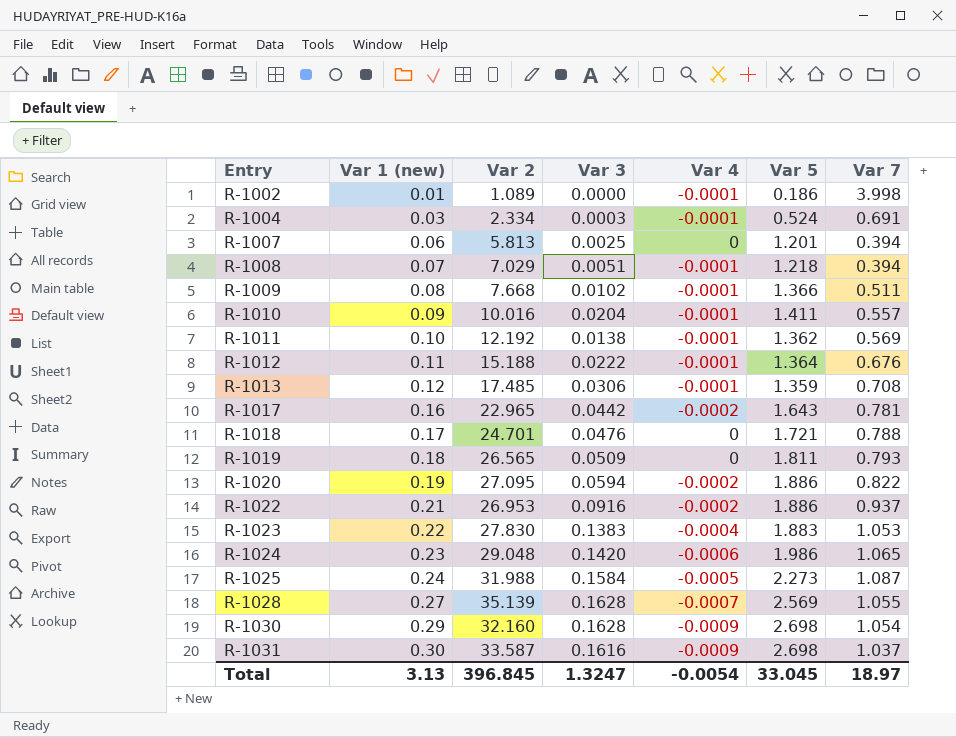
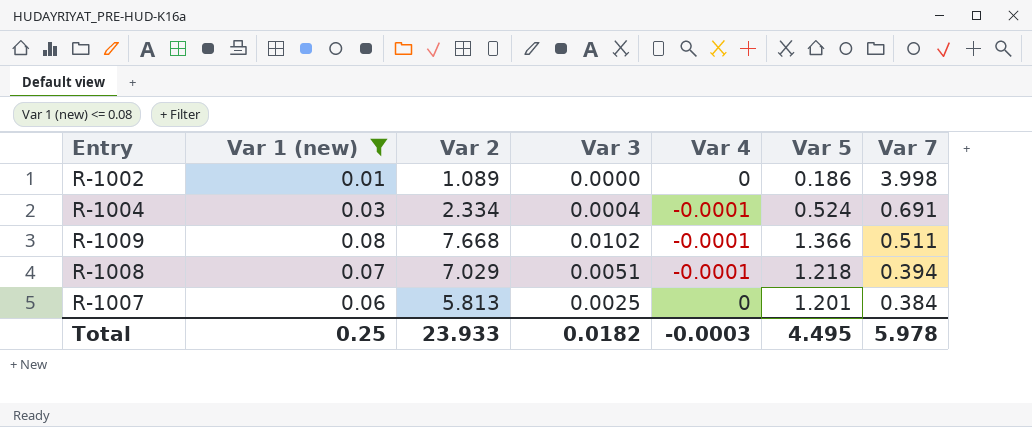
filter: none -> Var 1 (new) <= 0.08
row order: Entry ascending -> Var 7 descending
R-1002 | Var 4: -0.0001 -> 0
R-1004 | Var 3: 0.0003 -> 0.0004
R-1007 | Var 7: 0.394 -> 0.384
Total | Var 1 (new): 3.13 -> 0.25
Total | Var 2: 396.845 -> 23.933
Total | Var 3: 1.3247 -> 0.0182
Total | Var 4: -0.0054 -> -0.0003
Total | Var 5: 33.045 -> 4.495
Total | Var 7: 18.97 -> 5.978

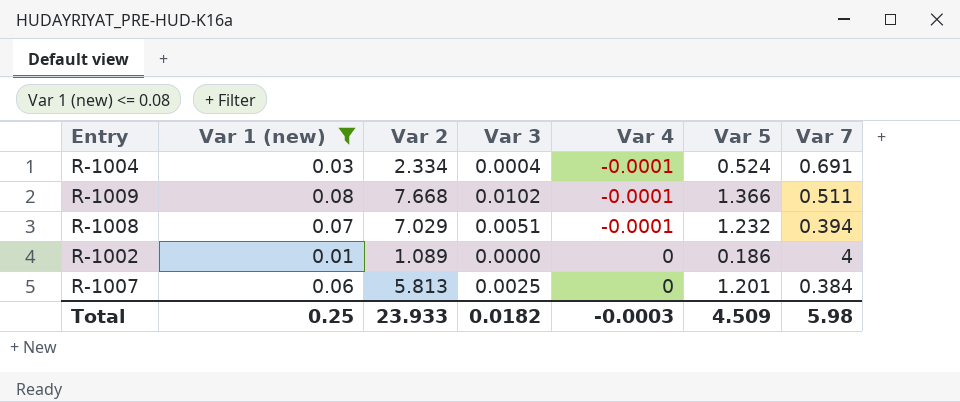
row order: Var 7 descending -> Var 4 ascending
R-1008 | Var 5: 1.218 -> 1.232
R-1002 | Var 7: 3.998 -> 4
Total | Var 5: 4.495 -> 4.509
Total | Var 7: 5.978 -> 5.98

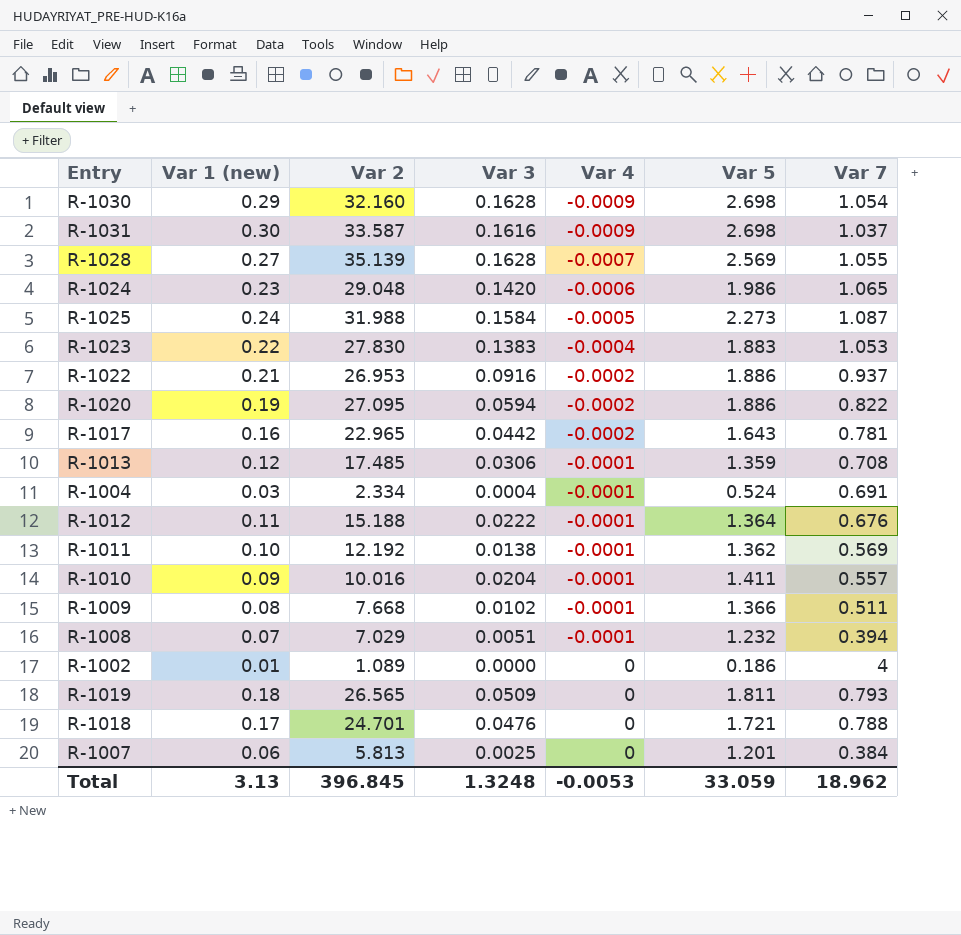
filter: Var 1 (new) <= 0.08 -> none
Total | Var 1 (new): 0.25 -> 3.13
Total | Var 2: 23.933 -> 396.845
Total | Var 3: 0.0182 -> 1.3248
Total | Var 4: -0.0003 -> -0.0053
Total | Var 5: 4.509 -> 33.059
Total | Var 7: 5.98 -> 18.962

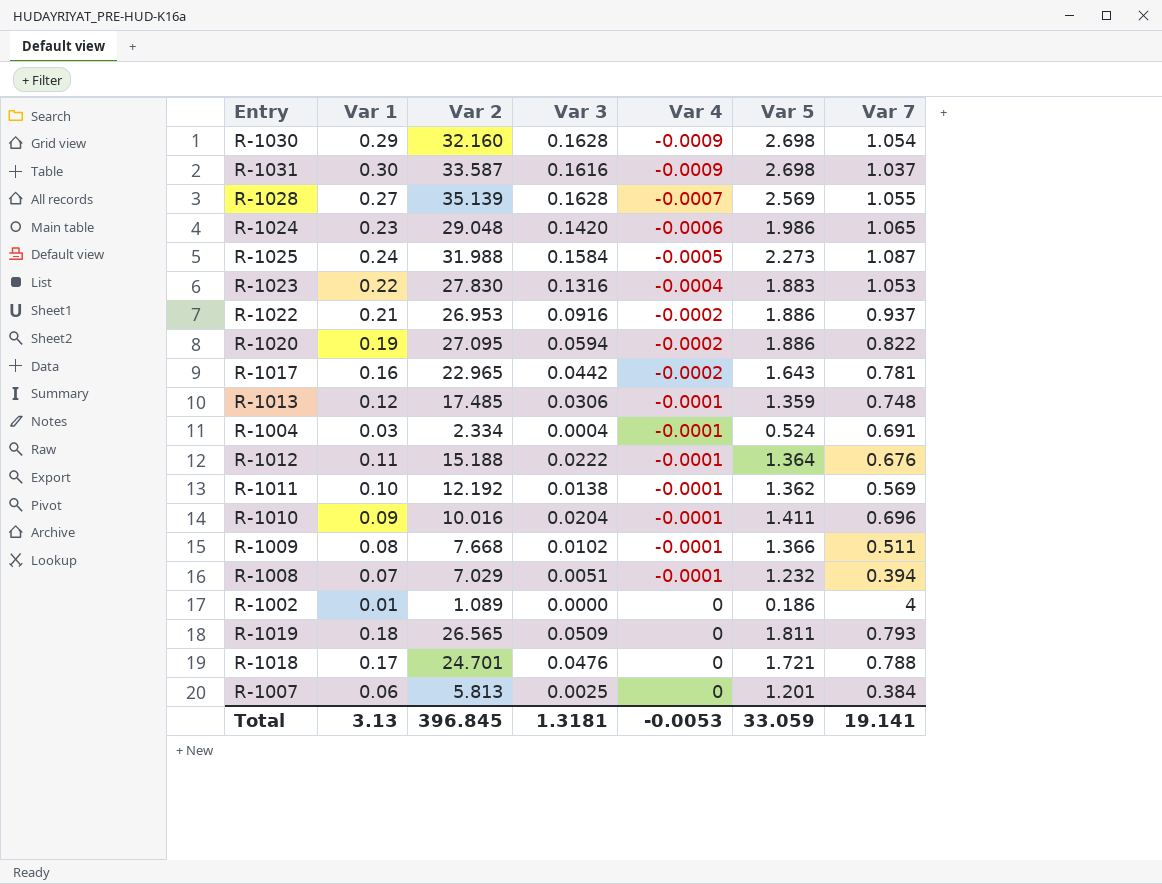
column name: Var 1 (new) -> Var 1
R-1023 | Var 3: 0.1383 -> 0.1316
R-1013 | Var 7: 0.708 -> 0.748
R-1010 | Var 7: 0.557 -> 0.696
Total | Var 3: 1.3248 -> 1.3181
Total | Var 7: 18.962 -> 19.141

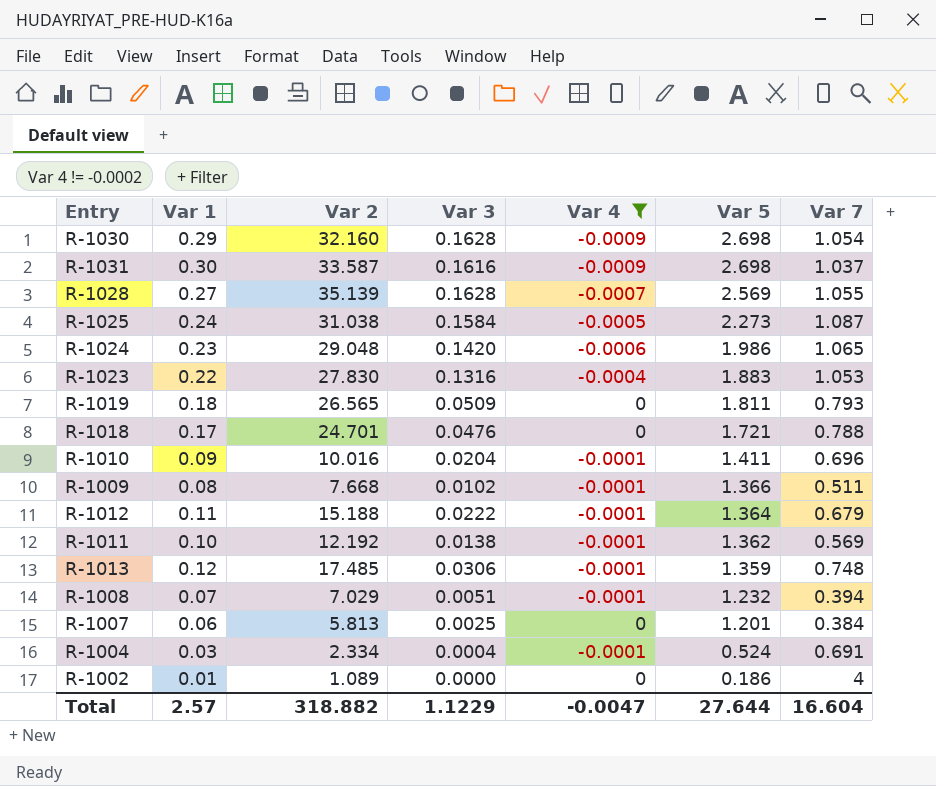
filter: none -> Var 4 != -0.0002
row order: Var 4 ascending -> Var 5 descending
R-1025 | Var 2: 31.988 -> 31.038
R-1012 | Var 7: 0.676 -> 0.679
Total | Var 1: 3.13 -> 2.57
Total | Var 2: 396.845 -> 318.882
Total | Var 3: 1.3181 -> 1.1229
Total | Var 4: -0.0053 -> -0.0047
Total | Var 5: 33.059 -> 27.644
Total | Var 7: 19.141 -> 16.604

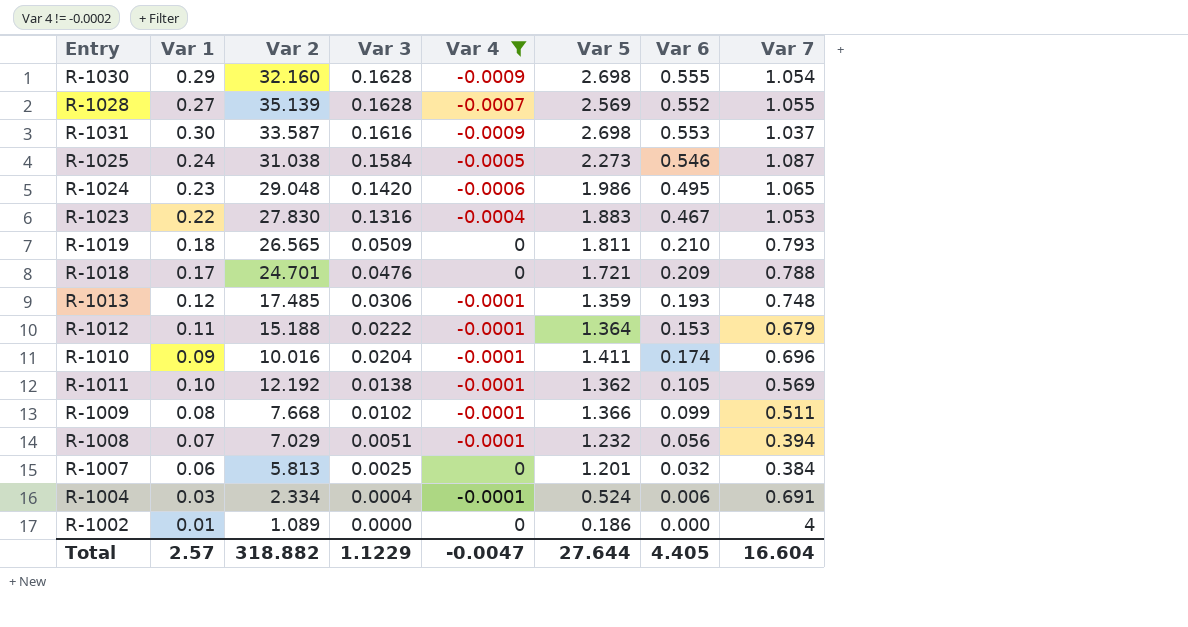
row order: Var 5 descending -> Var 3 descending
column Var 6 | position: none -> 7

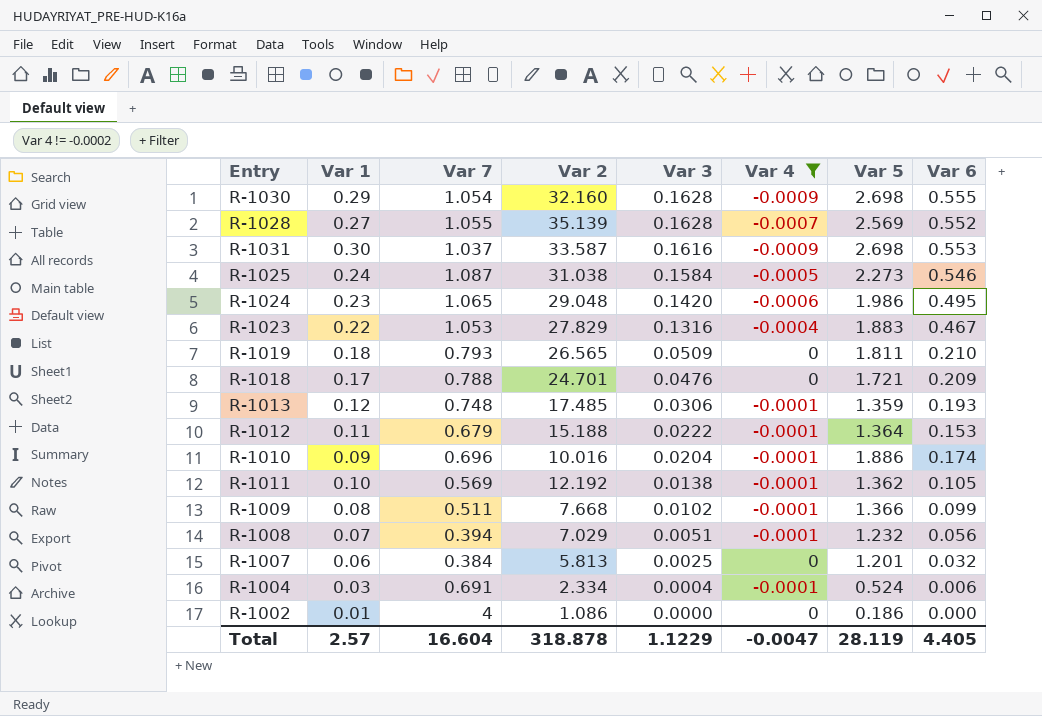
column Var 7 | position: 8 -> 3
R-1023 | Var 2: 27.830 -> 27.829
R-1010 | Var 5: 1.411 -> 1.886
R-1002 | Var 2: 1.089 -> 1.086
Total | Var 2: 318.882 -> 318.878
Total | Var 5: 27.644 -> 28.119

